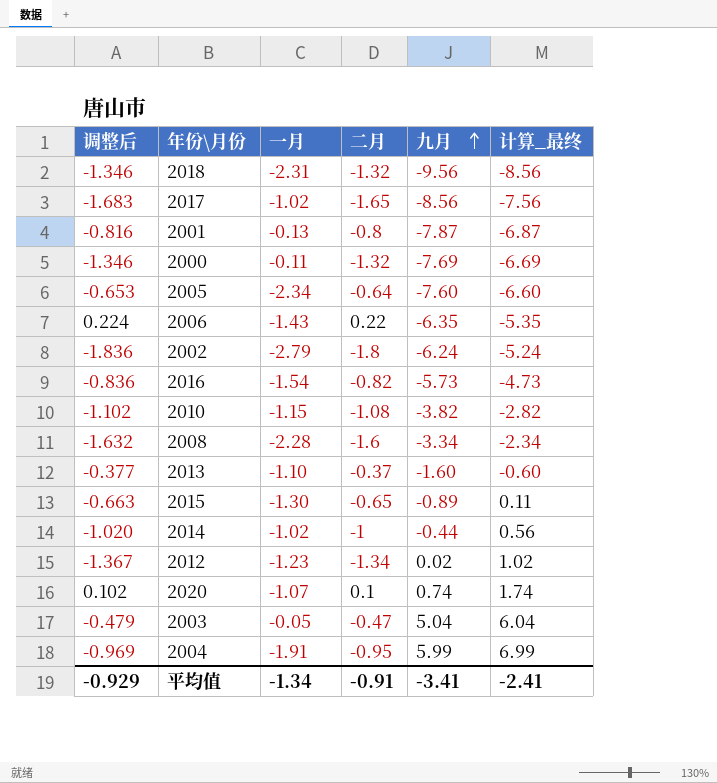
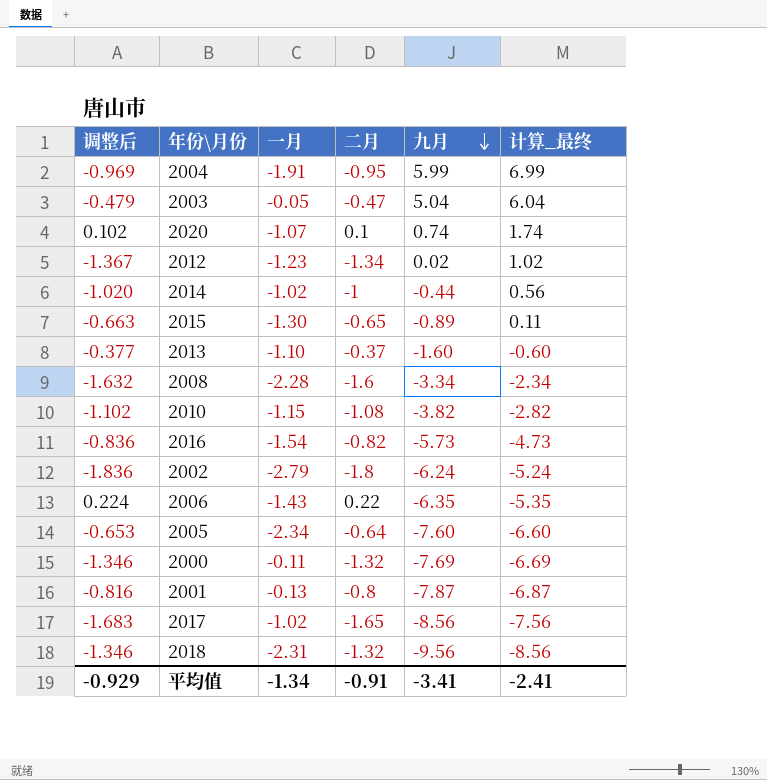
row order: 九月 ascending -> 九月 descending

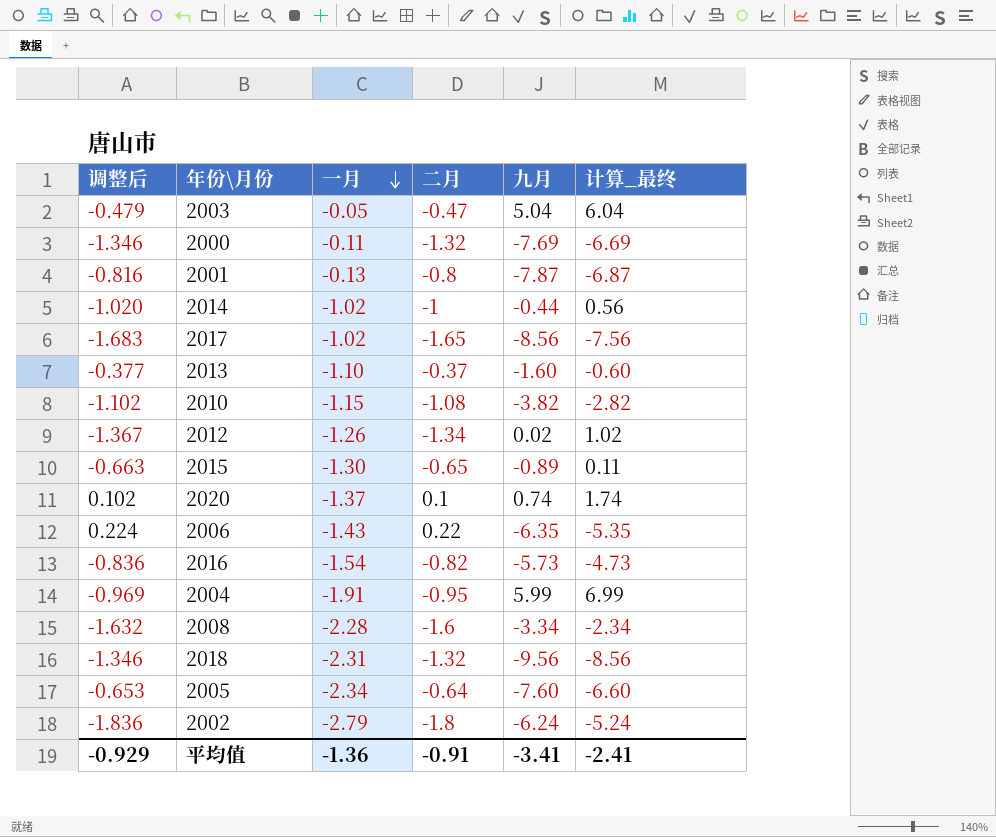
row order: 九月 descending -> 一月 descending
2012 | 一月: -1.23 -> -1.26
2020 | 一月: -1.07 -> -1.37
平均值 | 一月: -1.34 -> -1.36

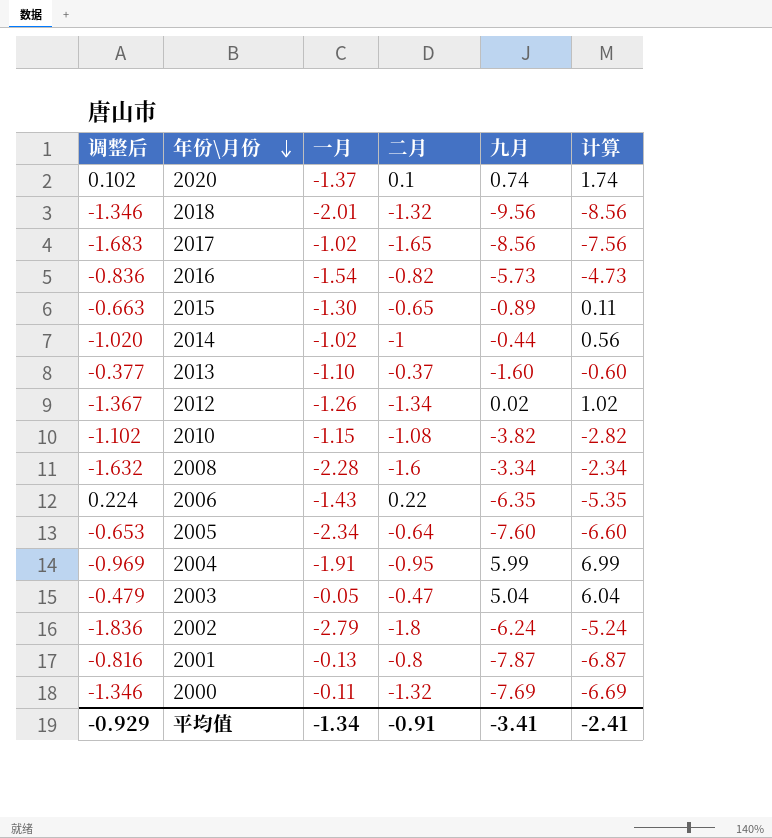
row order: 一月 descending -> 年份\月份 descending
column name: 计算_最终 -> 计算
2018 | 一月: -2.31 -> -2.01
平均值 | 一月: -1.36 -> -1.34

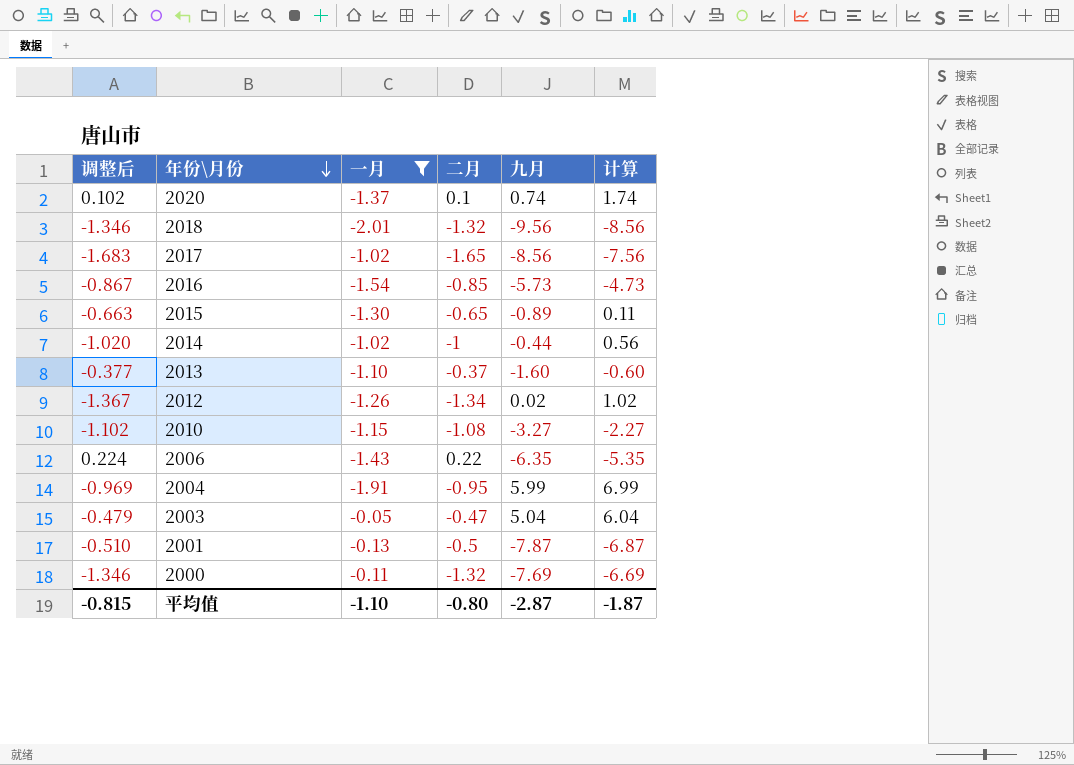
filter: none -> 一月 >= -2.01
2016 | 调整后: -0.836 -> -0.867
2016 | 二月: -0.82 -> -0.85
2010 | 九月: -3.82 -> -3.27
2010 | 计算: -2.82 -> -2.27
2001 | 调整后: -0.816 -> -0.510
2001 | 二月: -0.8 -> -0.5
平均值 | 调整后: -0.929 -> -0.815
平均值 | 一月: -1.34 -> -1.10
平均值 | 二月: -0.91 -> -0.80
平均值 | 九月: -3.41 -> -2.87
平均值 | 计算: -2.41 -> -1.87

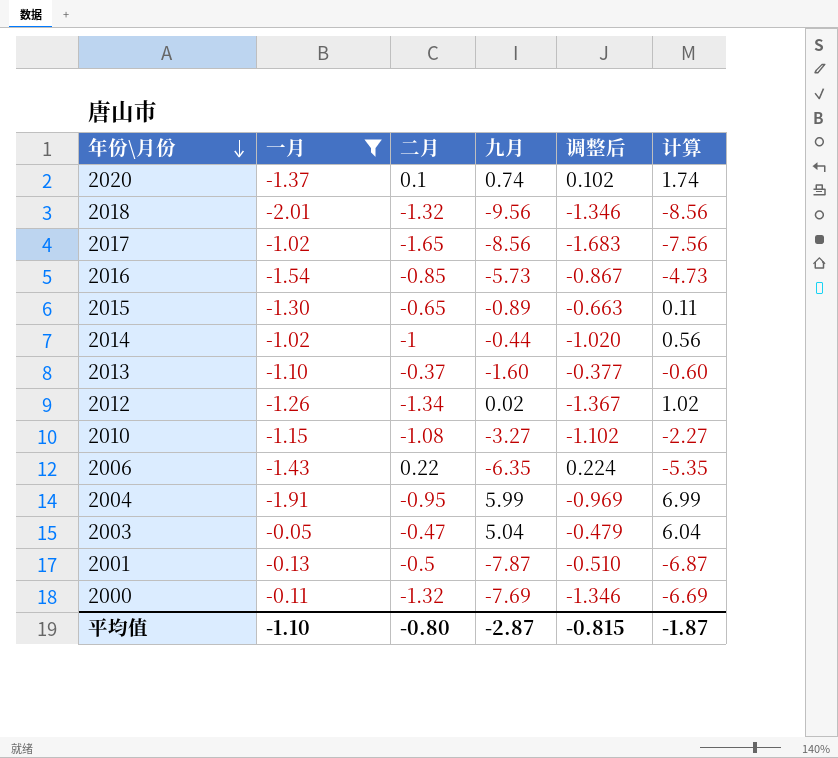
column 调整后 | position: 1 -> 5

